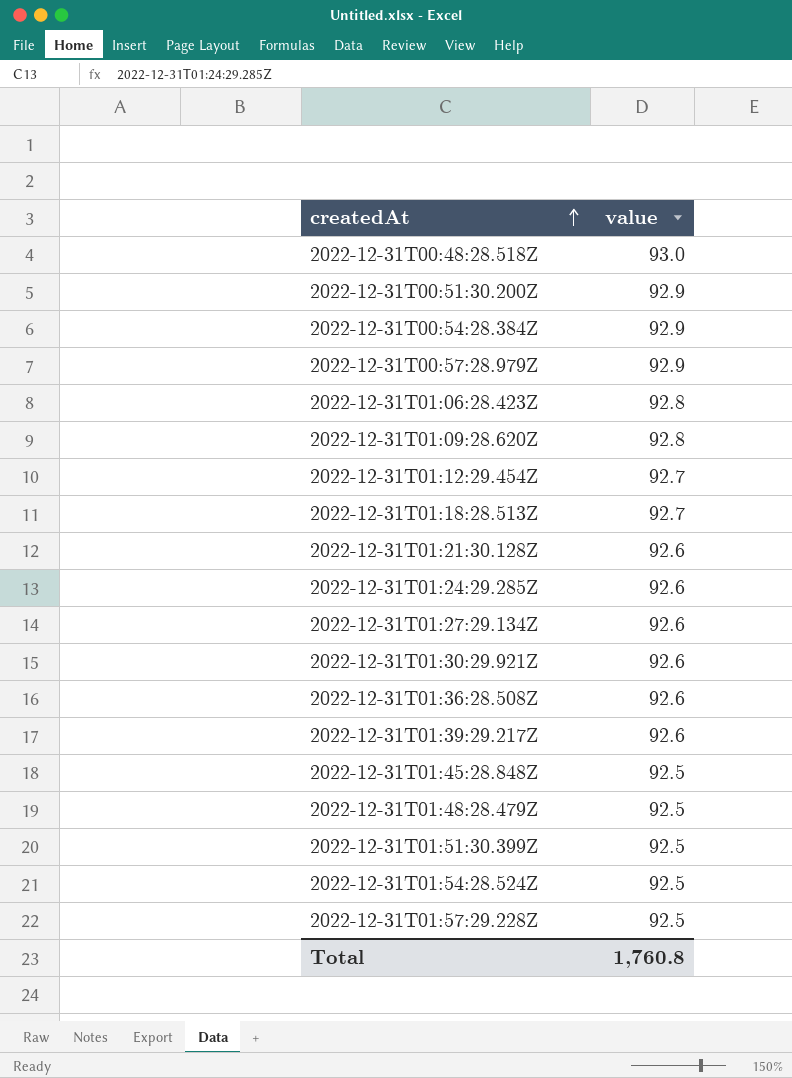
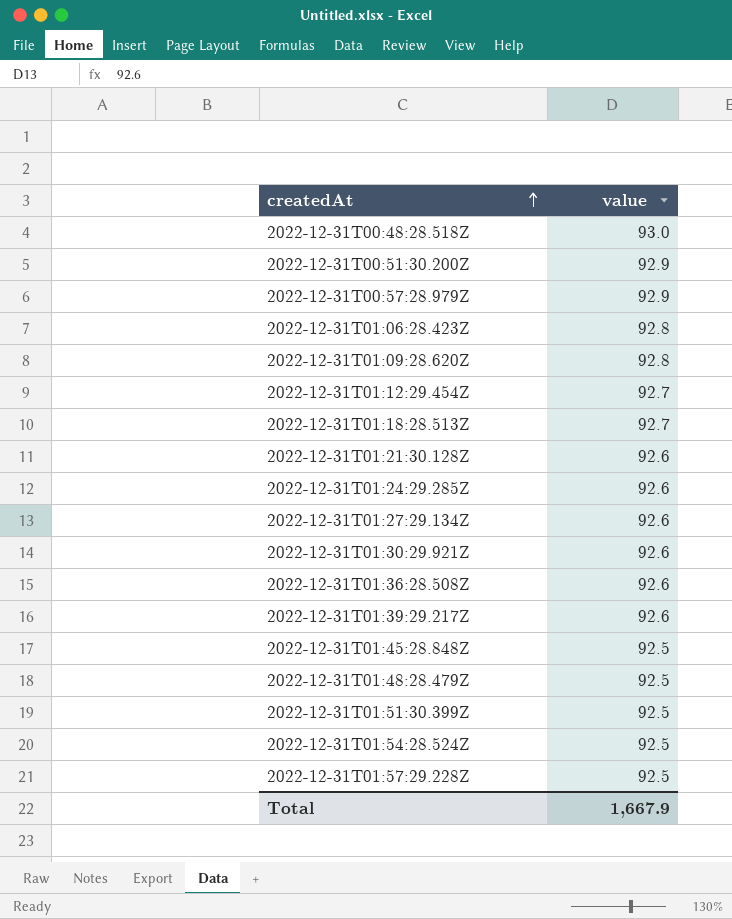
row 2022-12-31T00:54:28.384Z: 92.9 -> none
Total | value: 1,760.8 -> 1,667.9

